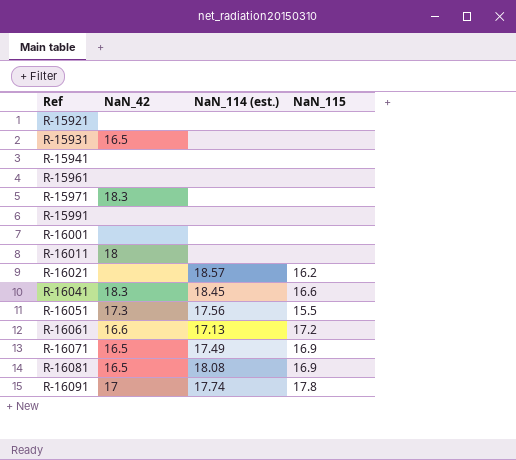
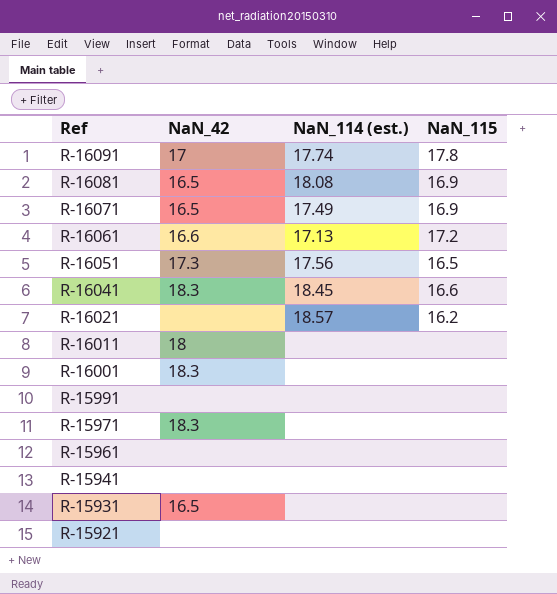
row order: Ref ascending -> Ref descending
R-16051 | NaN_115: 15.5 -> 16.5
R-16001 | NaN_42: none -> 18.3

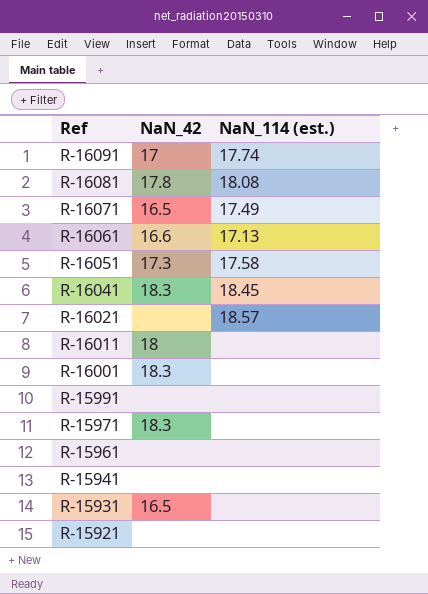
column NaN_115 | position: 4 -> none
R-16081 | NaN_42: 16.5 -> 17.8
R-16051 | NaN_114 (est.): 17.56 -> 17.58

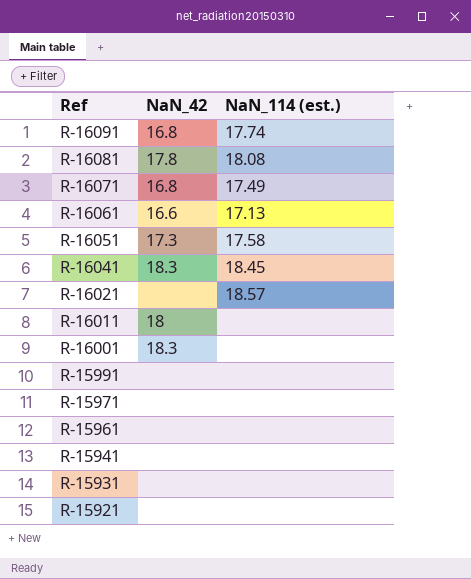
R-16091 | NaN_42: 17 -> 16.8
R-16071 | NaN_42: 16.5 -> 16.8
R-15971 | NaN_42: 18.3 -> none
R-15931 | NaN_42: 16.5 -> none

